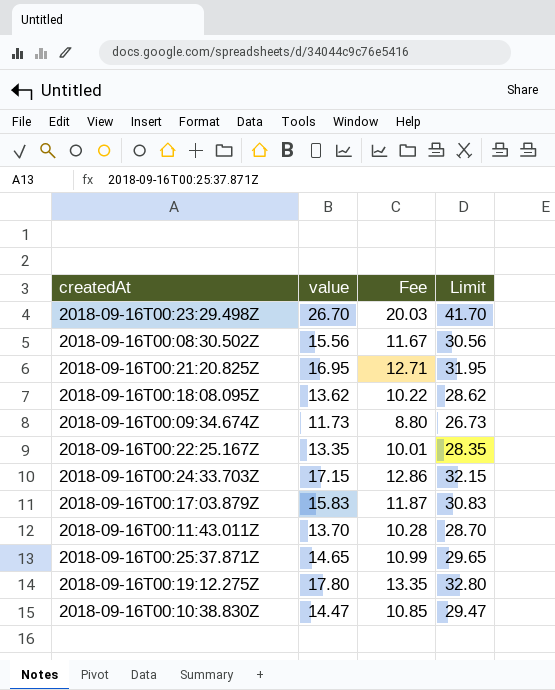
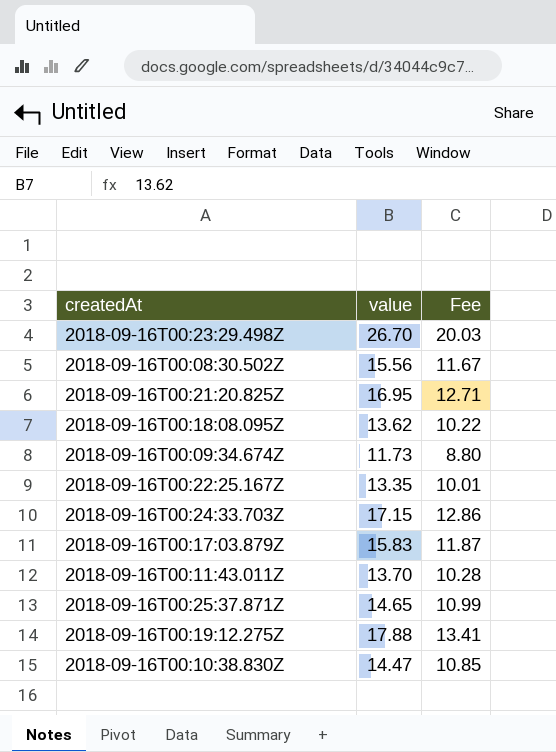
column Limit | formula: [value] + 15 -> none
2018-09-16T00:19:12.275Z | value: 17.80 -> 17.88
2018-09-16T00:19:12.275Z | Fee: 13.35 -> 13.41

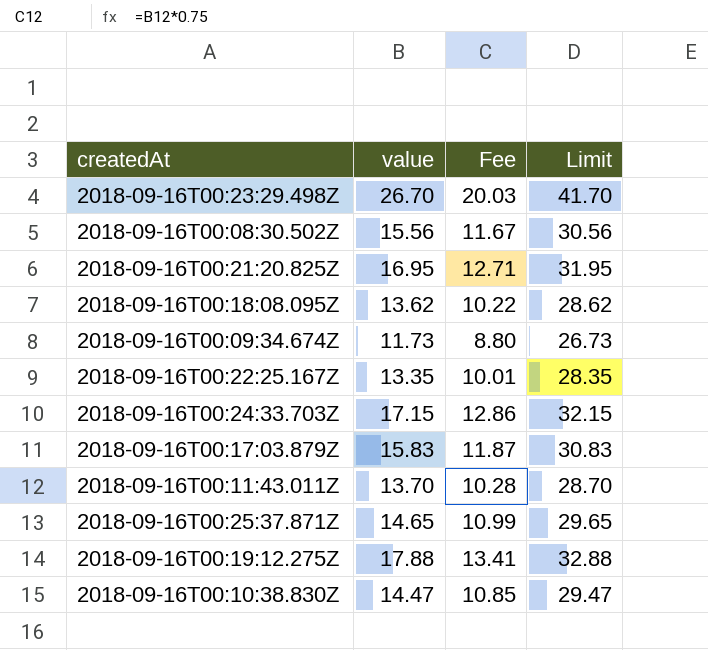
column Limit | formula: none -> [value] + 15

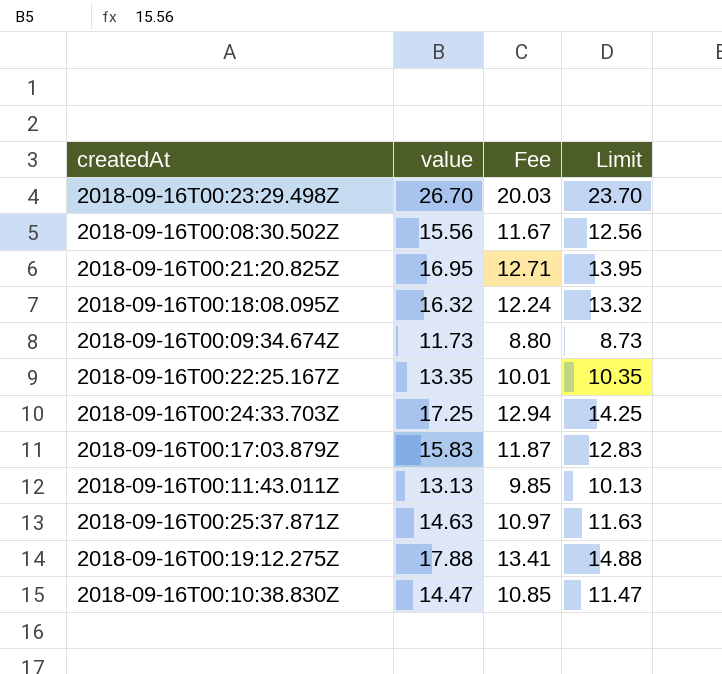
column Limit | formula: [value] + 15 -> [value] - 3
2018-09-16T00:18:08.095Z | value: 13.62 -> 16.32
2018-09-16T00:18:08.095Z | Fee: 10.22 -> 12.24
2018-09-16T00:24:33.703Z | value: 17.15 -> 17.25
2018-09-16T00:24:33.703Z | Fee: 12.86 -> 12.94
2018-09-16T00:11:43.011Z | value: 13.70 -> 13.13
2018-09-16T00:11:43.011Z | Fee: 10.28 -> 9.85
2018-09-16T00:25:37.871Z | value: 14.65 -> 14.63
2018-09-16T00:25:37.871Z | Fee: 10.99 -> 10.97

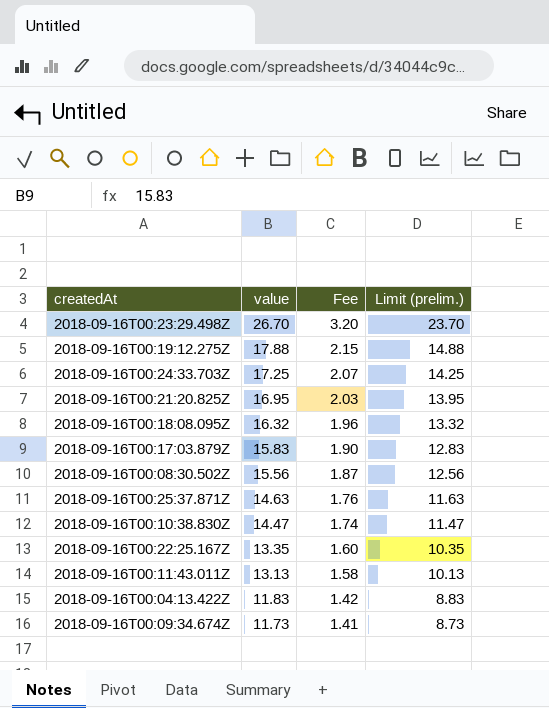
row order: none -> value descending
column Fee | formula: [value] * 0.75 -> [value] * 0.12
column name: Limit -> Limit (prelim.)
row 2018-09-16T00:04:13.422Z: none -> 11.83 | 1.42 | 8.83

